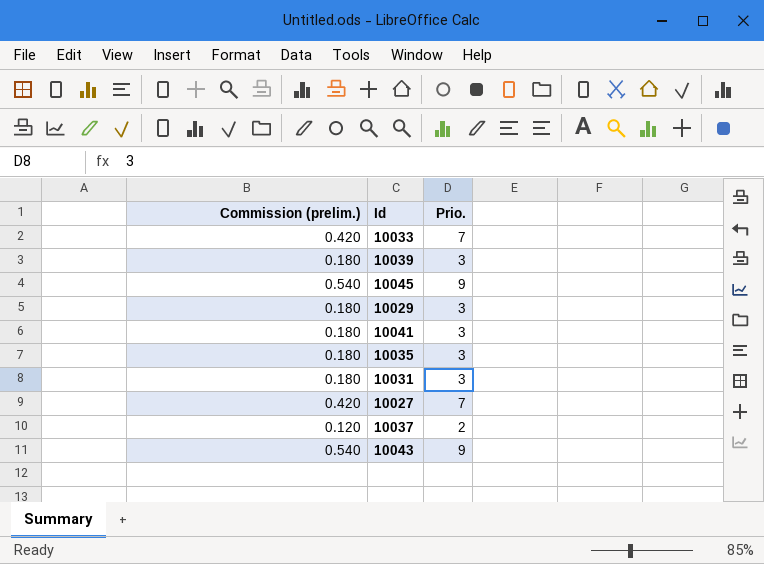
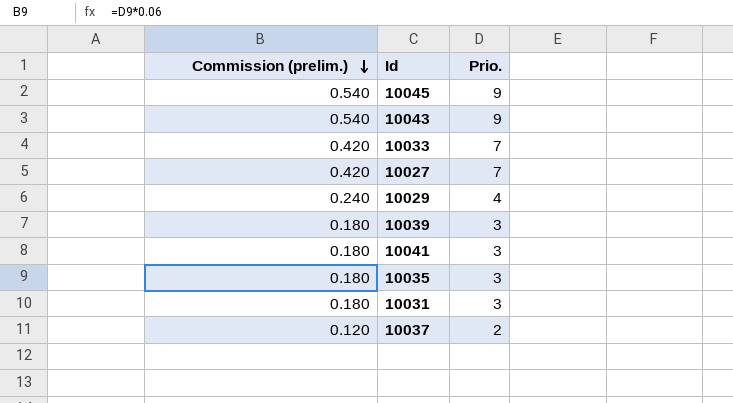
row order: none -> Commission (prelim.) descending
10029 | Commission (prelim.): 0.180 -> 0.240
10029 | Prio.: 3 -> 4

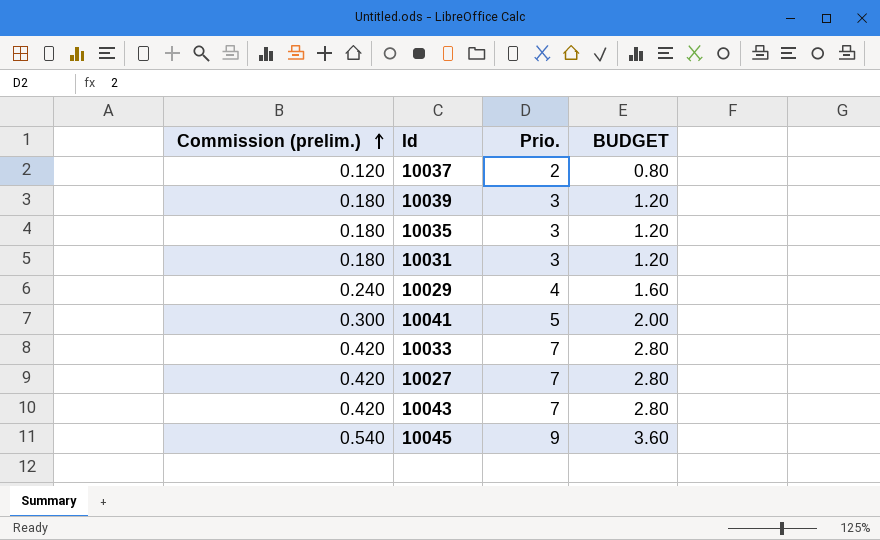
row order: Commission (prelim.) descending -> Commission (prelim.) ascending
column BUDGET | formula: none -> [Prio.] * 0.4
10041 | Commission (prelim.): 0.180 -> 0.300
10041 | Prio.: 3 -> 5
10043 | Commission (prelim.): 0.540 -> 0.420
10043 | Prio.: 9 -> 7

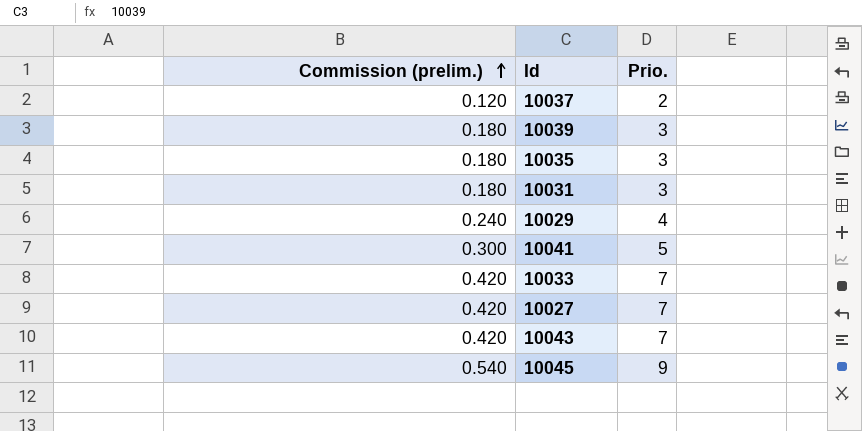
column BUDGET | formula: [Prio.] * 0.4 -> none

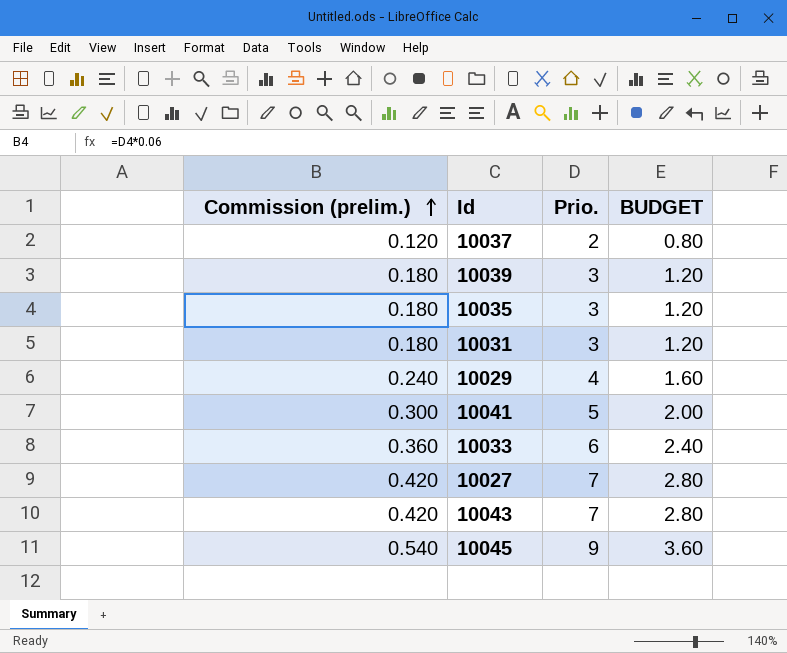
column BUDGET | formula: none -> [Prio.] * 0.4
10033 | Commission (prelim.): 0.420 -> 0.360
10033 | Prio.: 7 -> 6

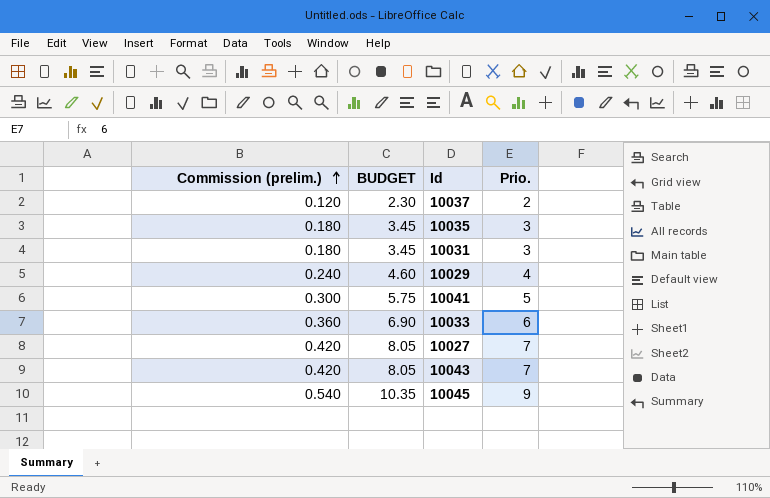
column BUDGET | formula: [Prio.] * 0.4 -> [Prio.] * 1.15
column BUDGET | position: 4 -> 2
row 10039: 0.180 | 3 | 1.20 -> none

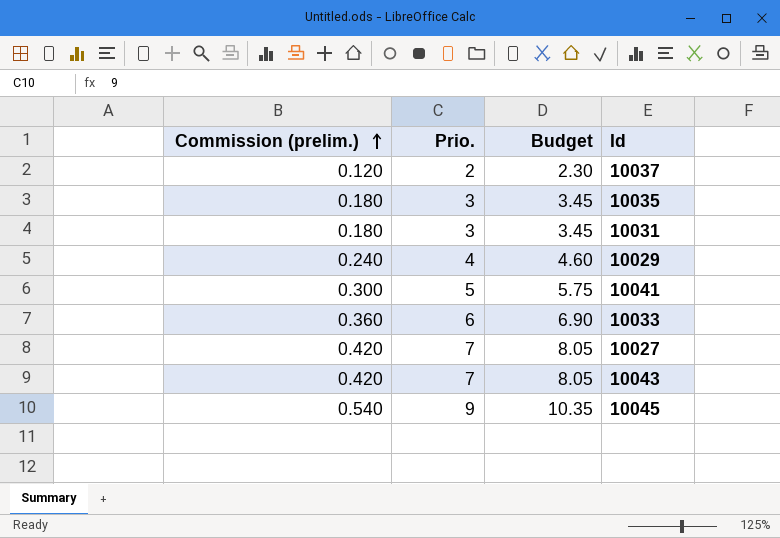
column Prio. | position: 4 -> 2
column name: BUDGET -> Budget

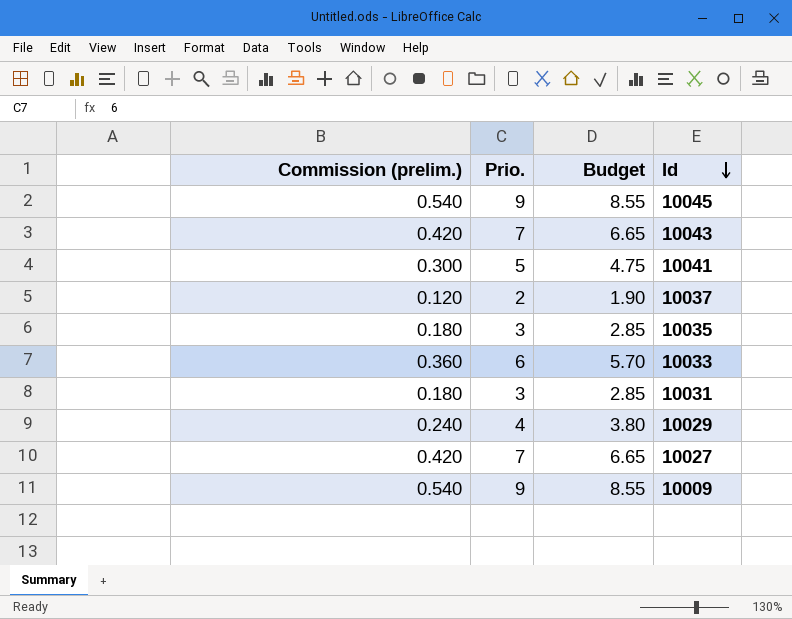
row order: Commission (prelim.) ascending -> Id descending
column Budget | formula: [Prio.] * 1.15 -> [Prio.] * 0.95
row 10009: none -> 0.540 | 9 | 8.55

